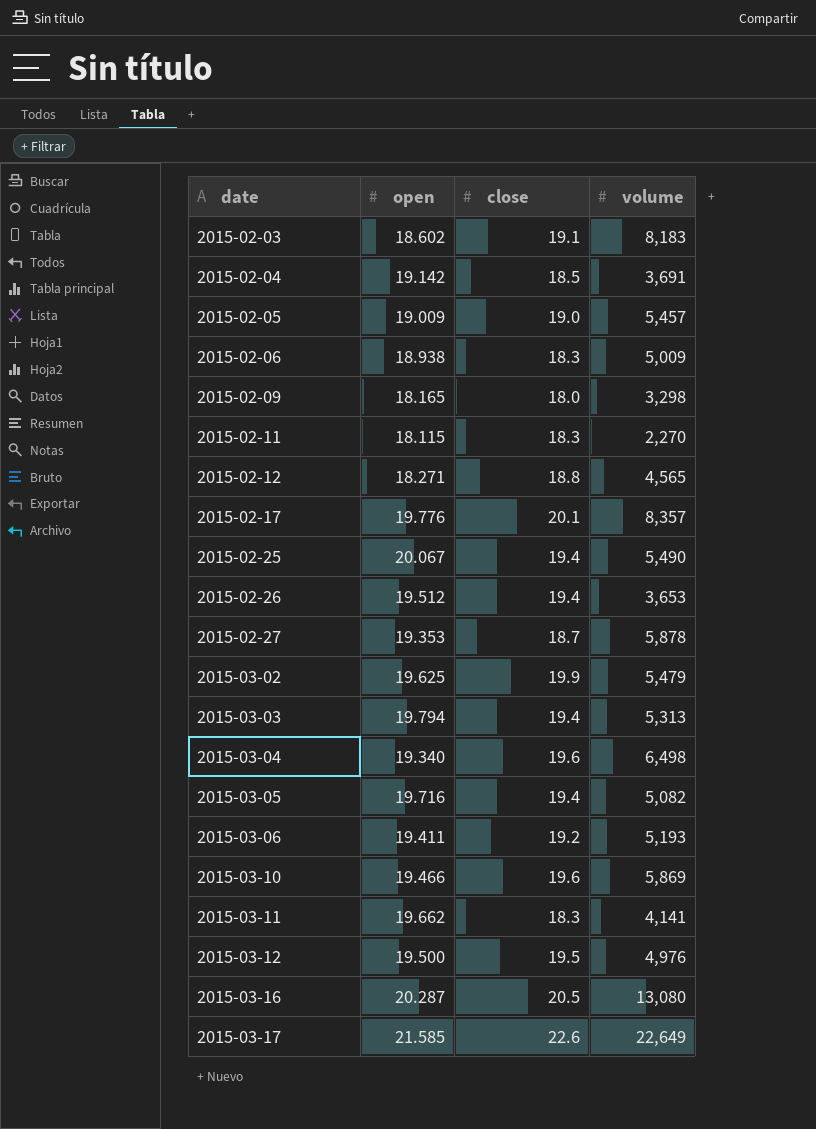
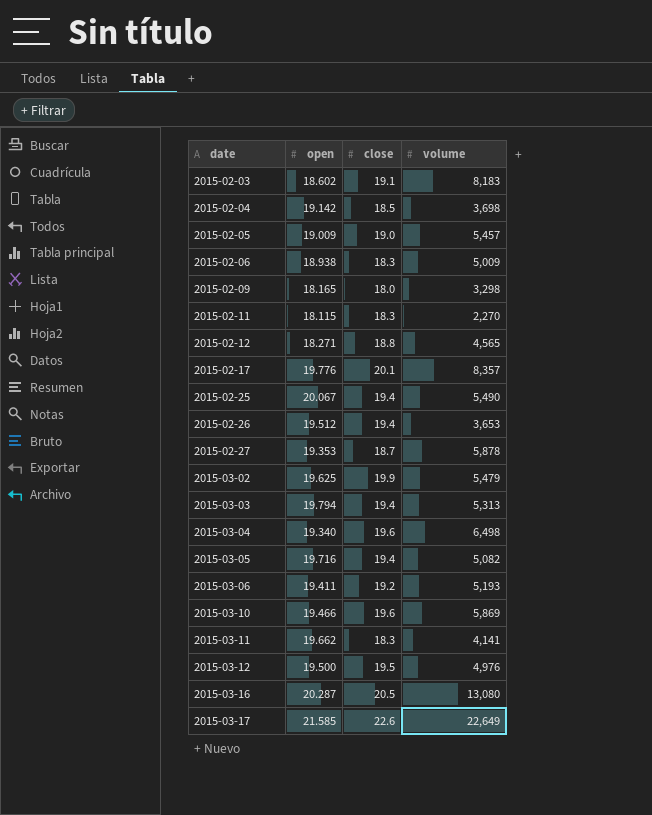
2015-02-04 | volume: 3,691 -> 3,698

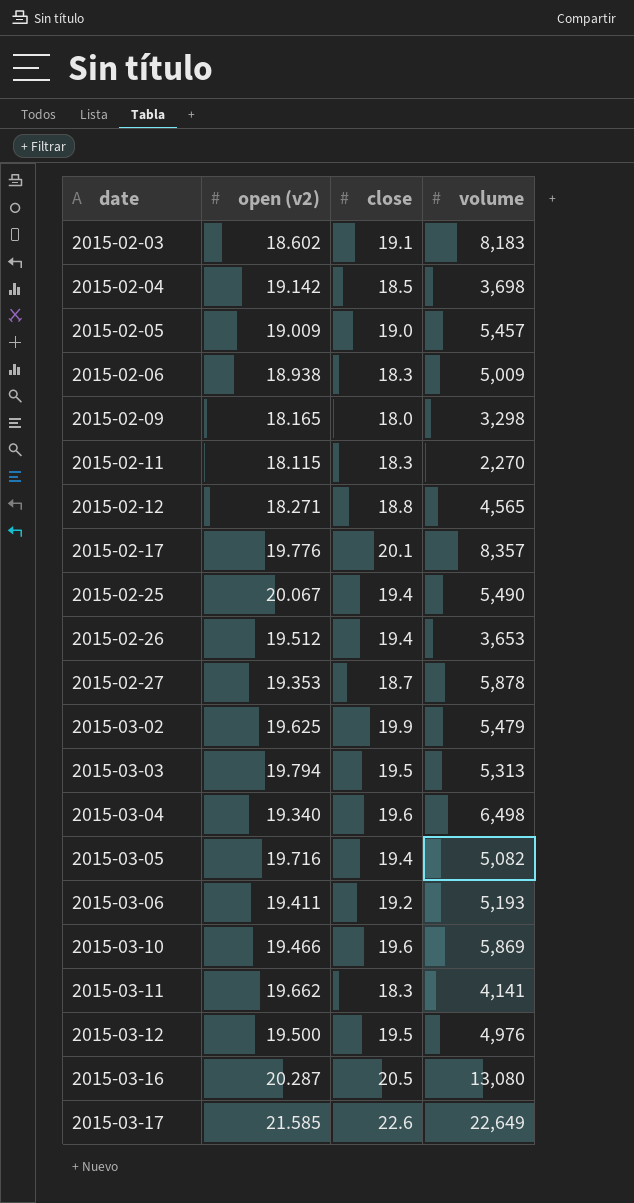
column name: open -> open (v2)
2015-03-03 | close: 19.4 -> 19.5

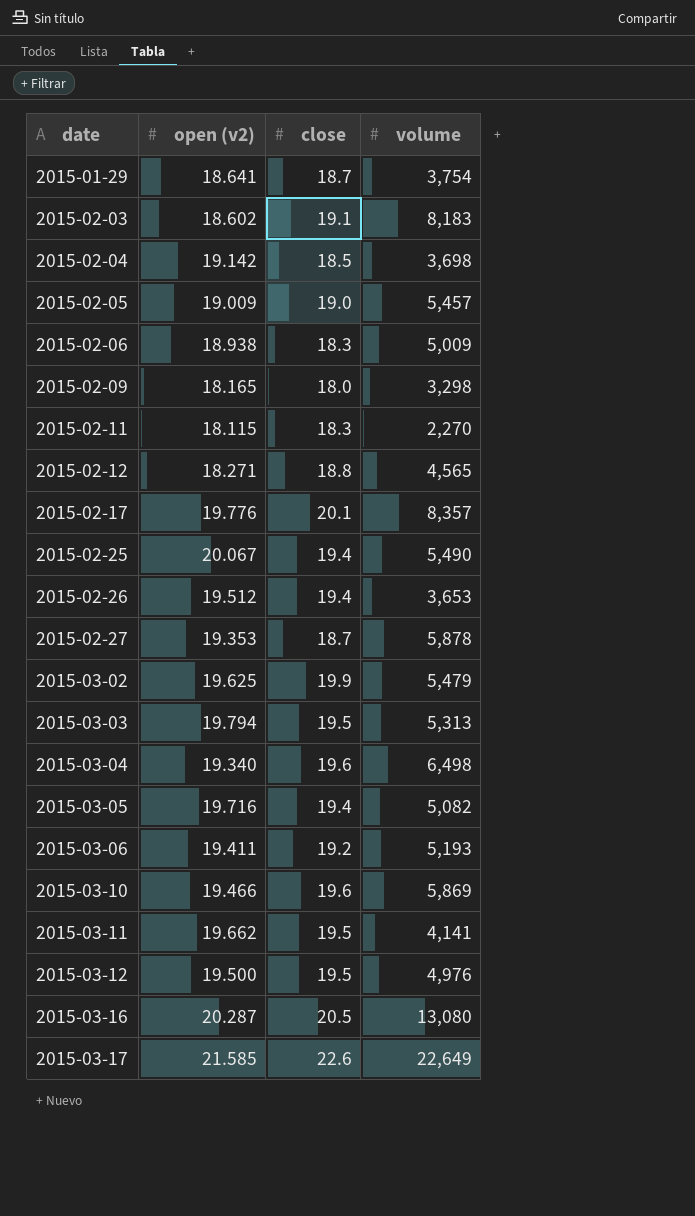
row 2015-01-29: none -> 18.641 | 18.7 | 3,754
2015-03-11 | close: 18.3 -> 19.5

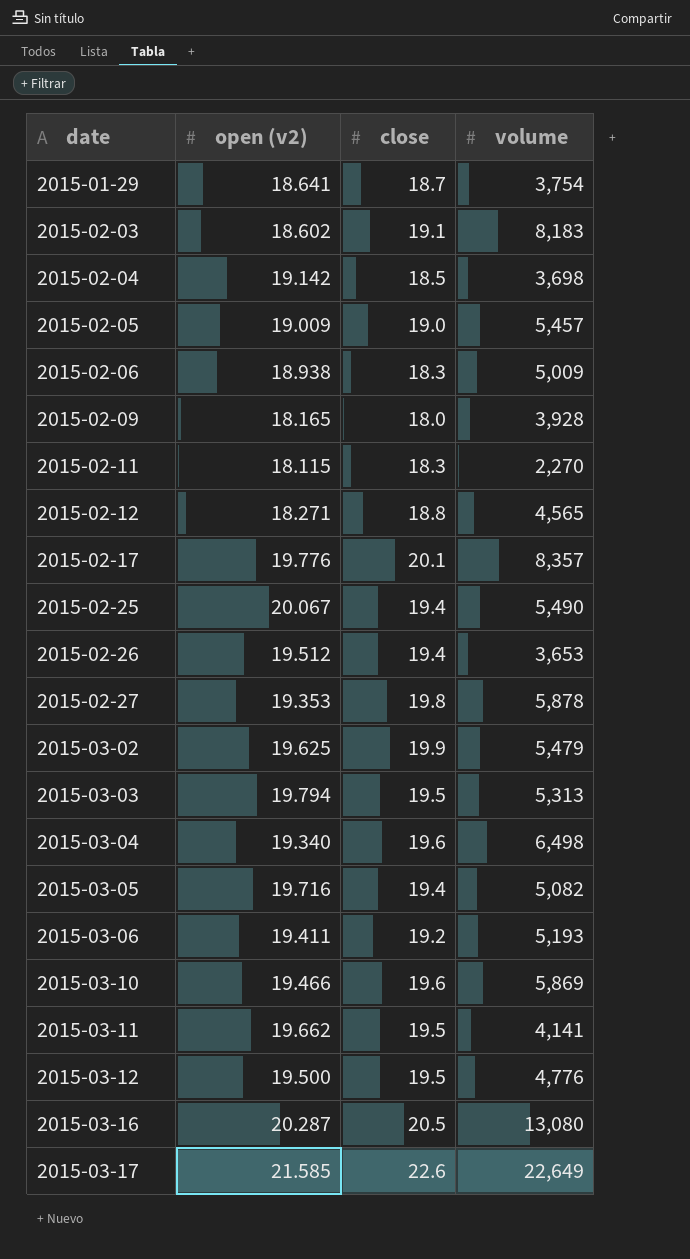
2015-02-09 | volume: 3,298 -> 3,928
2015-02-27 | close: 18.7 -> 19.8
2015-03-12 | volume: 4,976 -> 4,776

